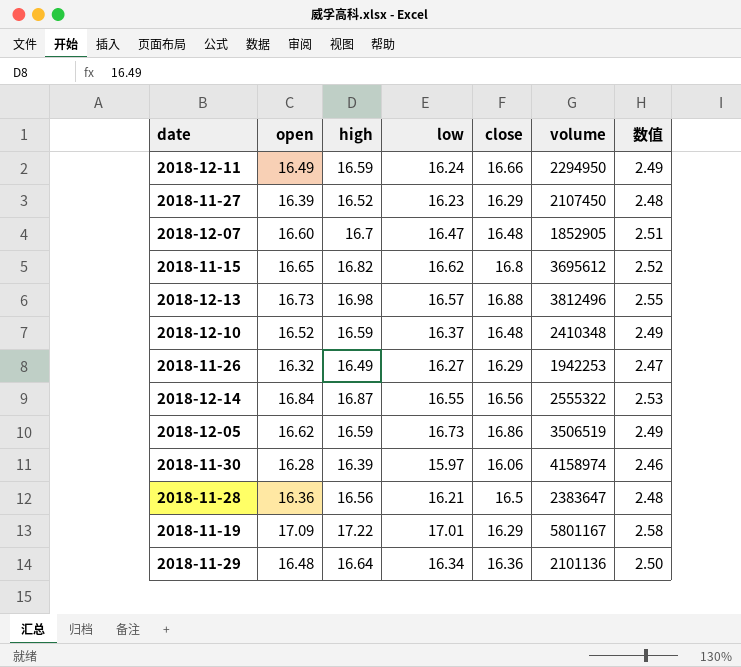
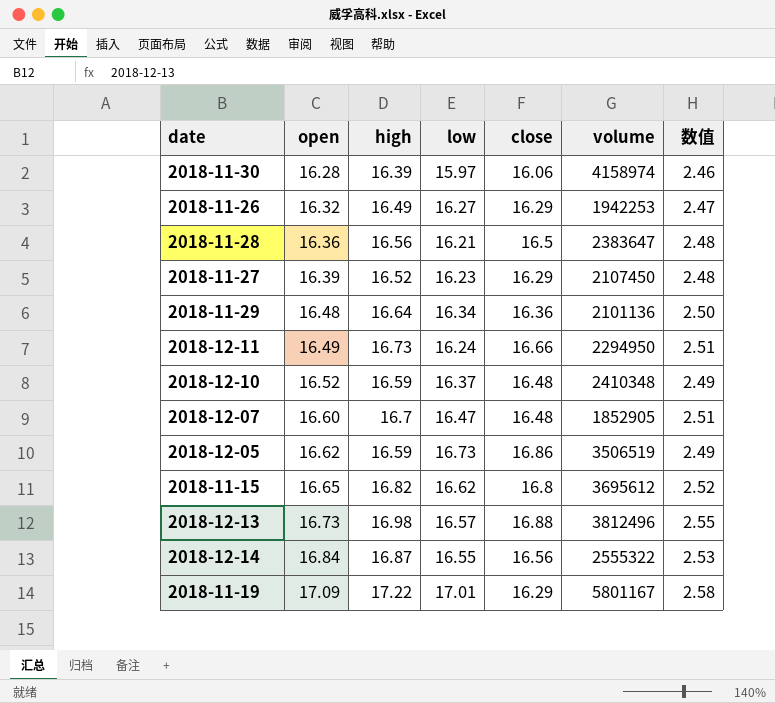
row order: none -> open ascending
2018-12-11 | high: 16.59 -> 16.73
2018-12-11 | 数值: 2.49 -> 2.51

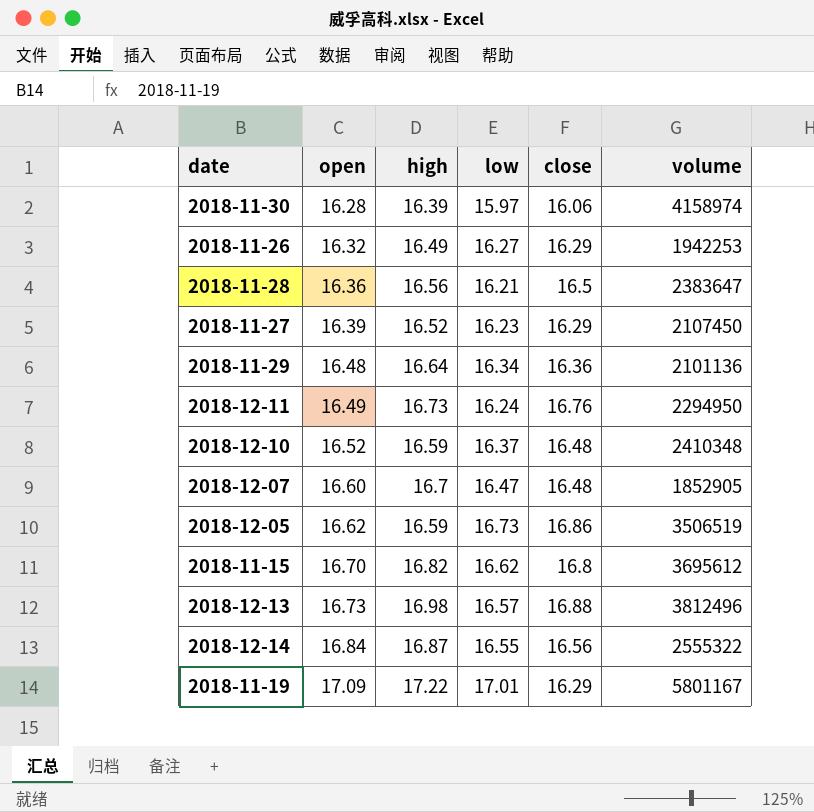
column 数值 | formula: [high] * 0.15 -> none
2018-12-11 | close: 16.66 -> 16.76
2018-11-15 | open: 16.65 -> 16.70

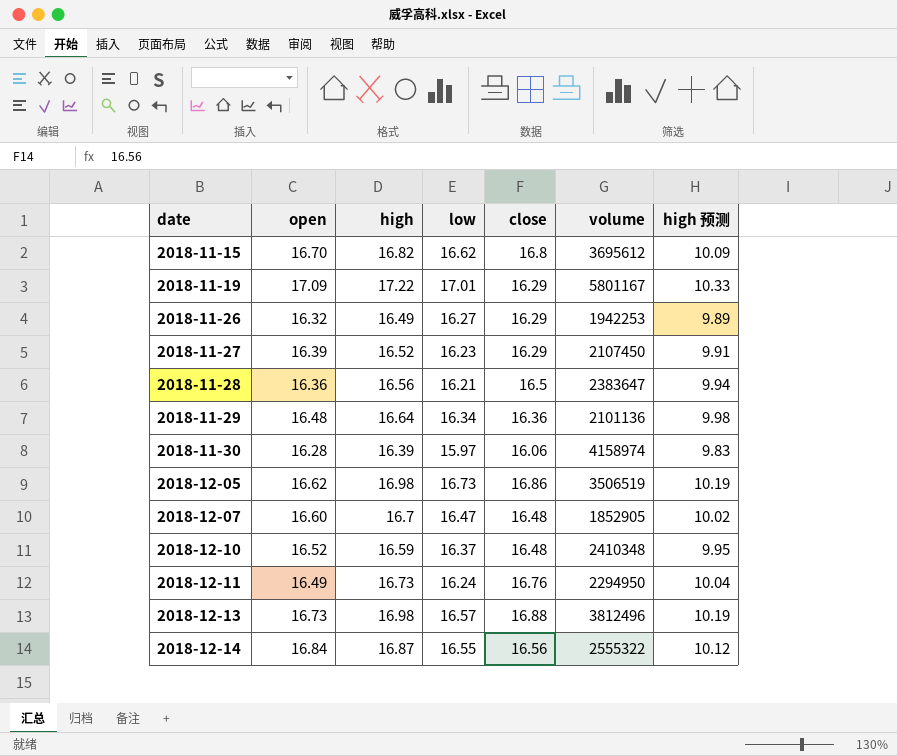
row order: open ascending -> date ascending
column high 预测 | formula: none -> [high] * 0.6
2018-12-05 | high: 16.59 -> 16.98

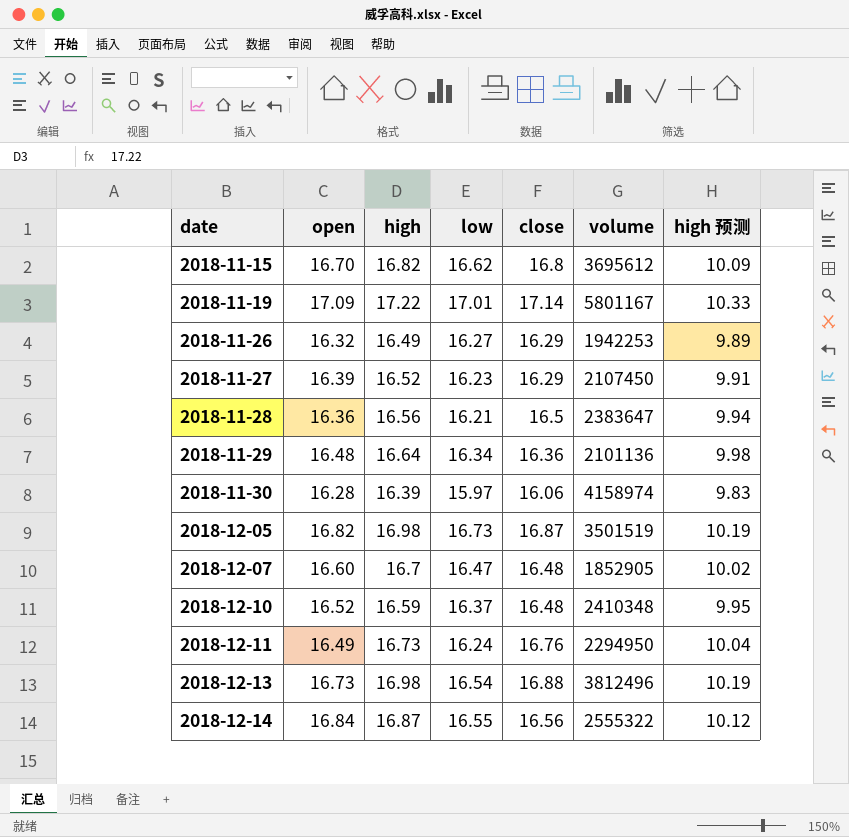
2018-11-19 | close: 16.29 -> 17.14
2018-12-05 | open: 16.62 -> 16.82
2018-12-05 | close: 16.86 -> 16.87
2018-12-05 | volume: 3506519 -> 3501519
2018-12-13 | low: 16.57 -> 16.54

